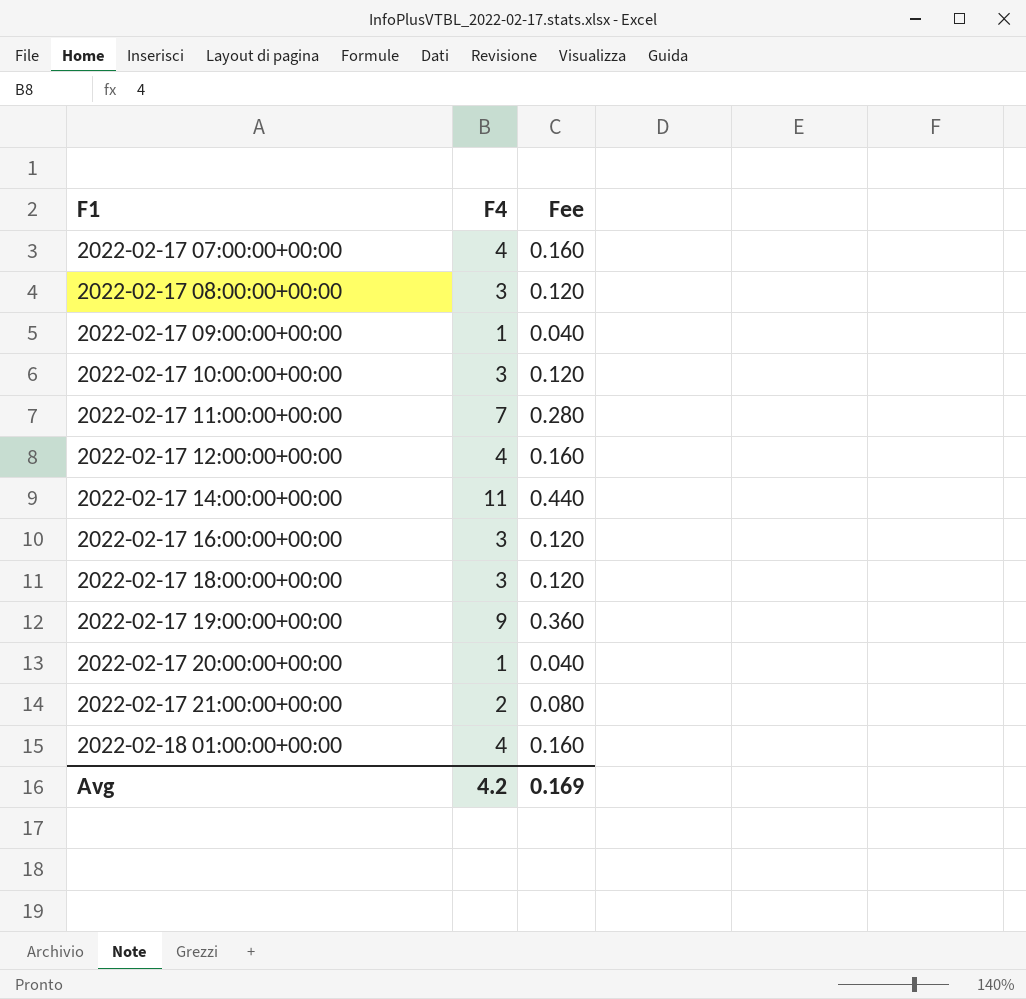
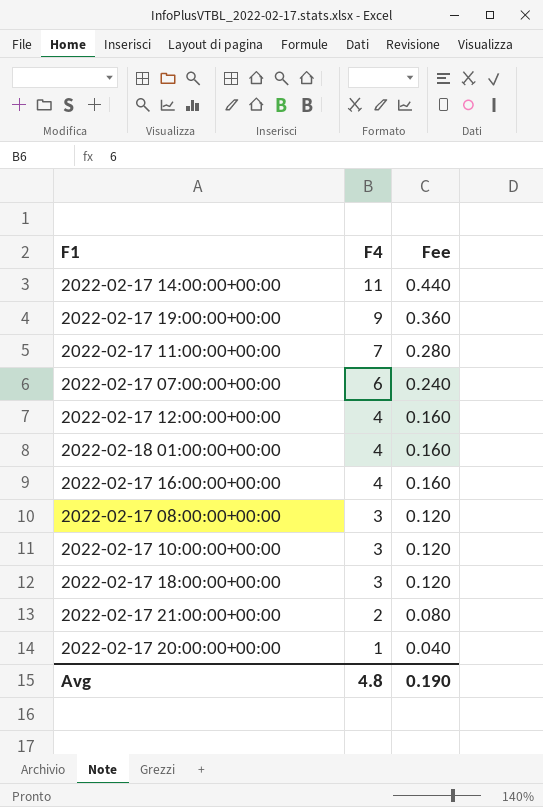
row order: F1 ascending -> F4 descending
row 2022-02-17 09:00:00+00:00: 1 | 0.040 -> none
2022-02-17 07:00:00+00:00 | F4: 4 -> 6
2022-02-17 07:00:00+00:00 | Fee: 0.160 -> 0.240
2022-02-17 16:00:00+00:00 | F4: 3 -> 4
2022-02-17 16:00:00+00:00 | Fee: 0.120 -> 0.160
Avg | F4: 4.2 -> 4.8
Avg | Fee: 0.169 -> 0.190

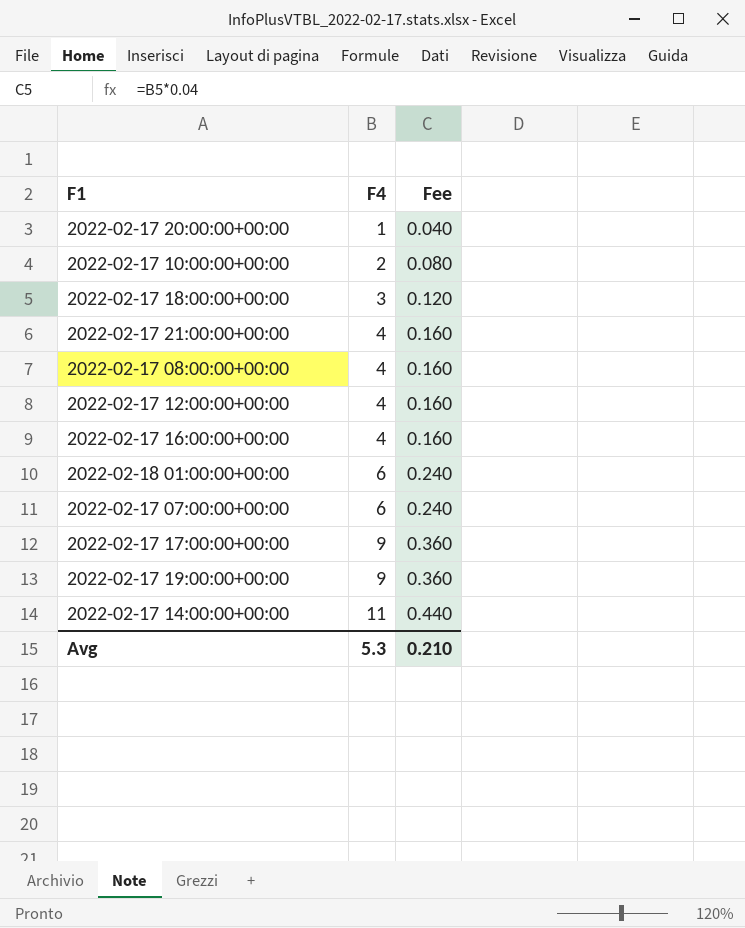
row order: F4 descending -> F4 ascending
row 2022-02-17 11:00:00+00:00: 7 | 0.280 -> none
2022-02-17 10:00:00+00:00 | F4: 3 -> 2
2022-02-17 10:00:00+00:00 | Fee: 0.120 -> 0.080
2022-02-17 21:00:00+00:00 | F4: 2 -> 4
2022-02-17 21:00:00+00:00 | Fee: 0.080 -> 0.160
2022-02-17 08:00:00+00:00 | F4: 3 -> 4
2022-02-17 08:00:00+00:00 | Fee: 0.120 -> 0.160
2022-02-18 01:00:00+00:00 | F4: 4 -> 6
2022-02-18 01:00:00+00:00 | Fee: 0.160 -> 0.240
row 2022-02-17 17:00:00+00:00: none -> 9 | 0.360
Avg | F4: 4.8 -> 5.3
Avg | Fee: 0.190 -> 0.210

